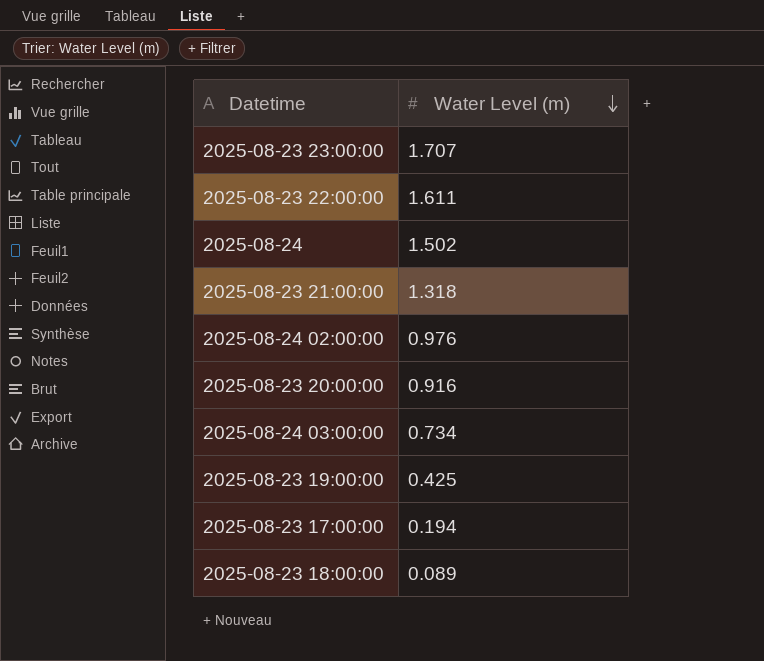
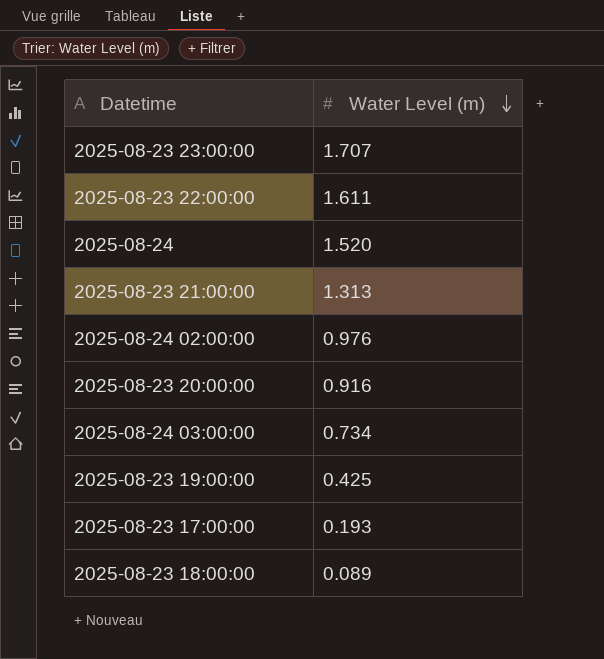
2025-08-24 | Water Level (m): 1.502 -> 1.520
2025-08-23 21:00:00 | Water Level (m): 1.318 -> 1.313
2025-08-23 17:00:00 | Water Level (m): 0.194 -> 0.193

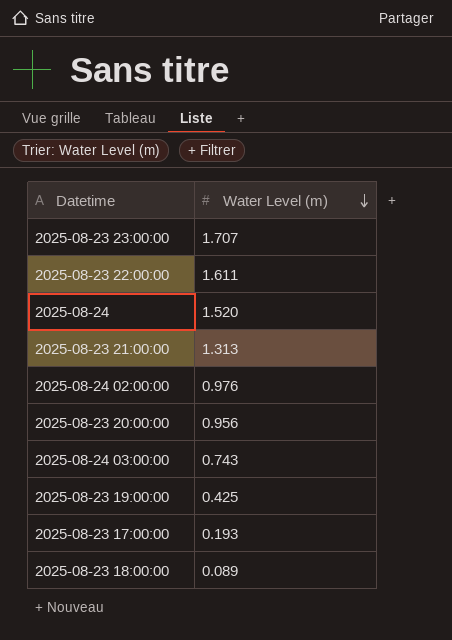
2025-08-23 20:00:00 | Water Level (m): 0.916 -> 0.956
2025-08-24 03:00:00 | Water Level (m): 0.734 -> 0.743

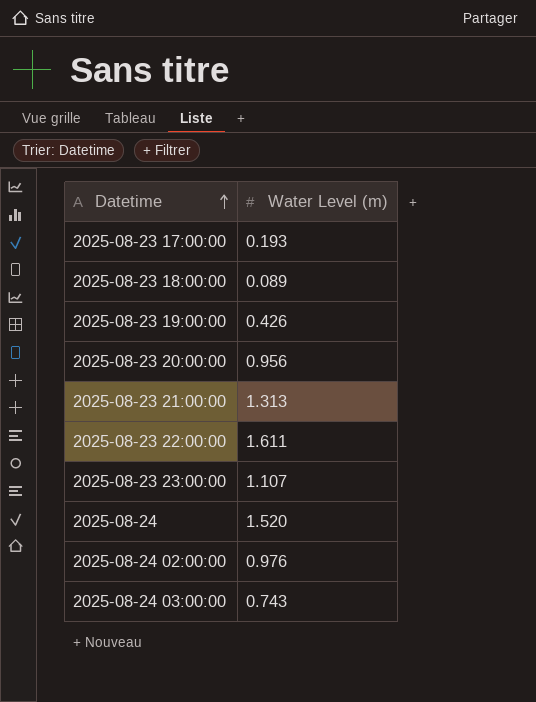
row order: Water Level (m) descending -> Datetime ascending
2025-08-23 19:00:00 | Water Level (m): 0.425 -> 0.426
2025-08-23 23:00:00 | Water Level (m): 1.707 -> 1.107

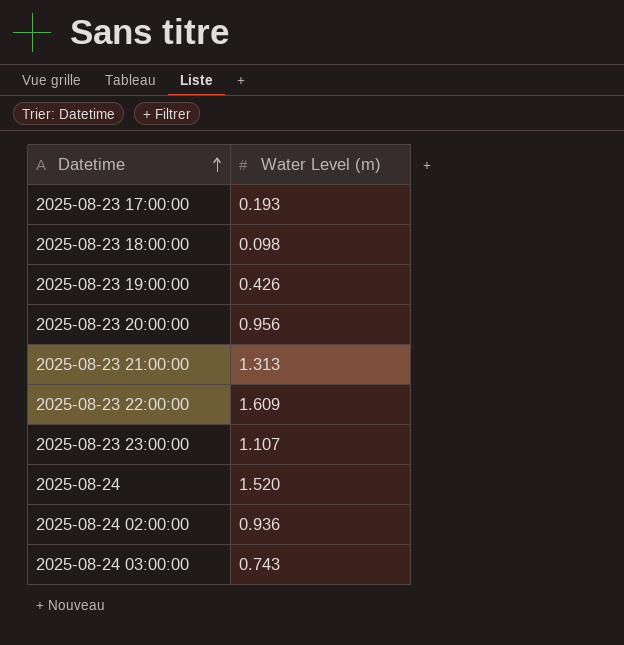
2025-08-23 18:00:00 | Water Level (m): 0.089 -> 0.098
2025-08-23 22:00:00 | Water Level (m): 1.611 -> 1.609
2025-08-24 02:00:00 | Water Level (m): 0.976 -> 0.936

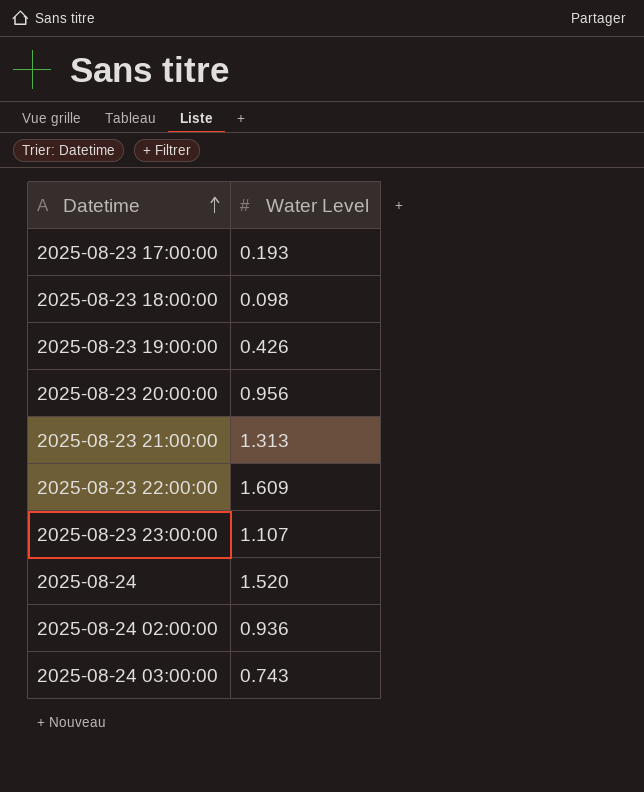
column name: Water Level (m) -> Water Level

